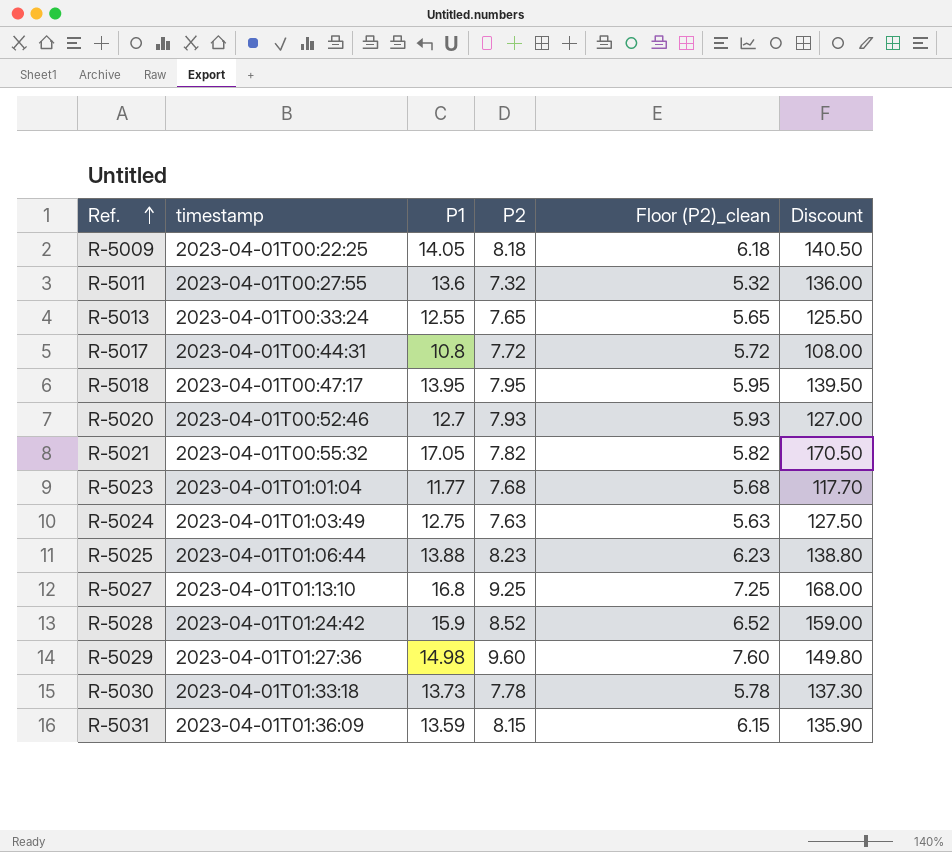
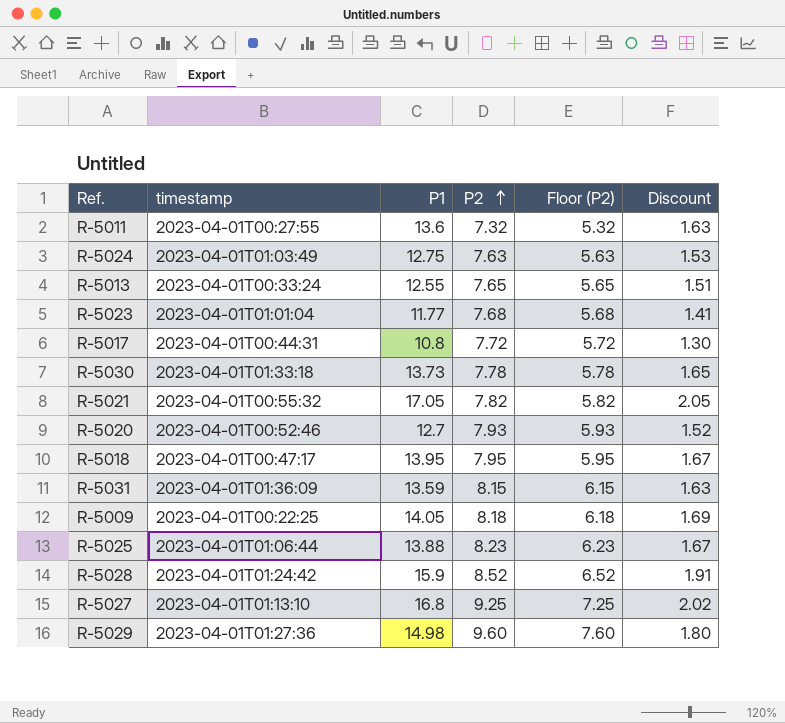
row order: Ref. ascending -> P2 ascending
column name: Floor (P2)_clean -> Floor (P2)
column Discount | formula: [P1] * 10 -> [P1] * 0.12

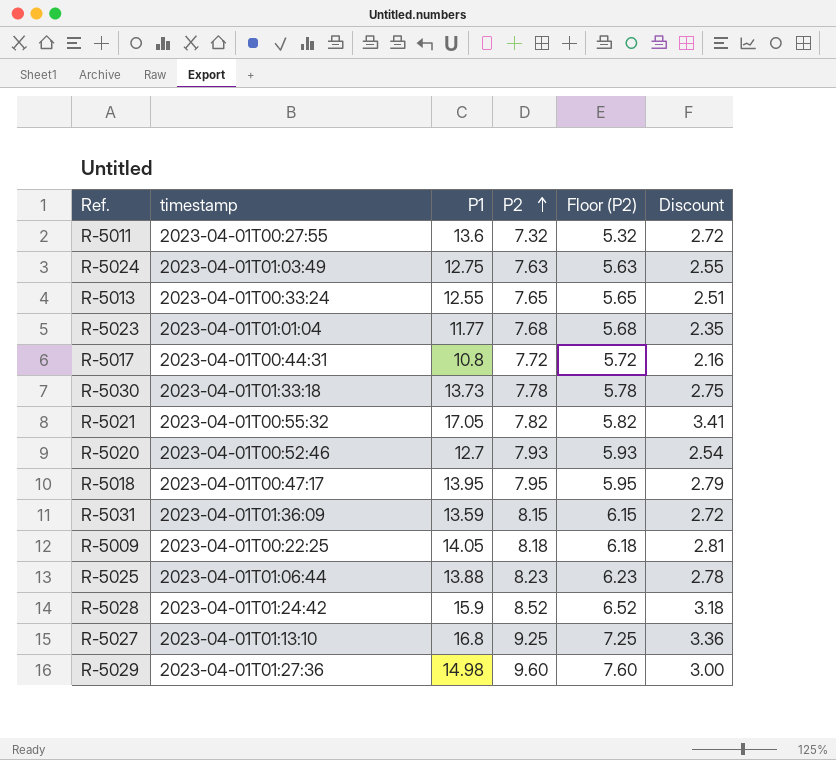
column Discount | formula: [P1] * 0.12 -> [P1] * 0.2

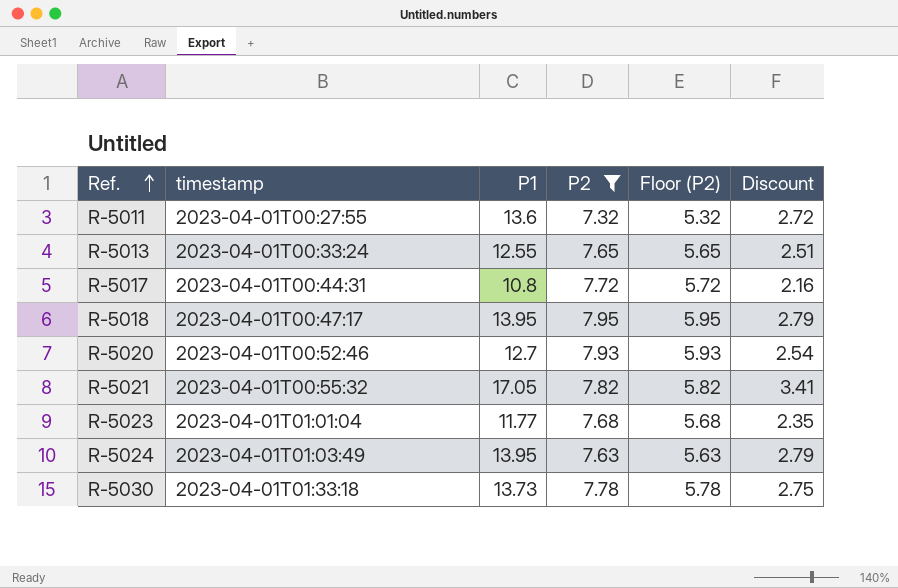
filter: none -> P2 <= 7.95
row order: P2 ascending -> Ref. ascending
R-5024 | P1: 12.75 -> 13.95
R-5024 | Discount: 2.55 -> 2.79

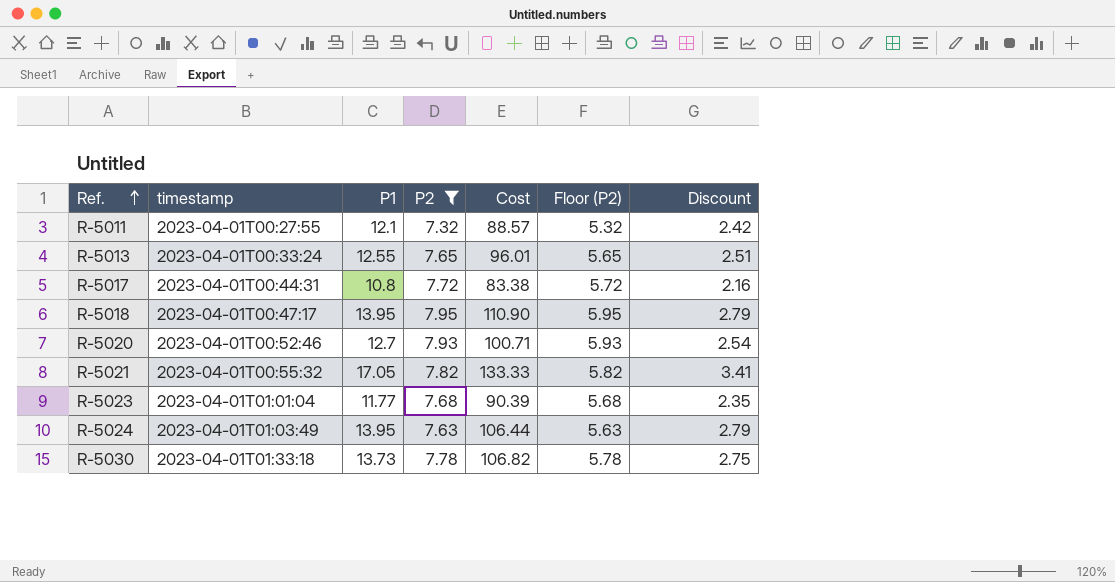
column Cost | formula: none -> [P1] * [P2]
R-5011 | P1: 13.6 -> 12.1
R-5011 | Discount: 2.72 -> 2.42

